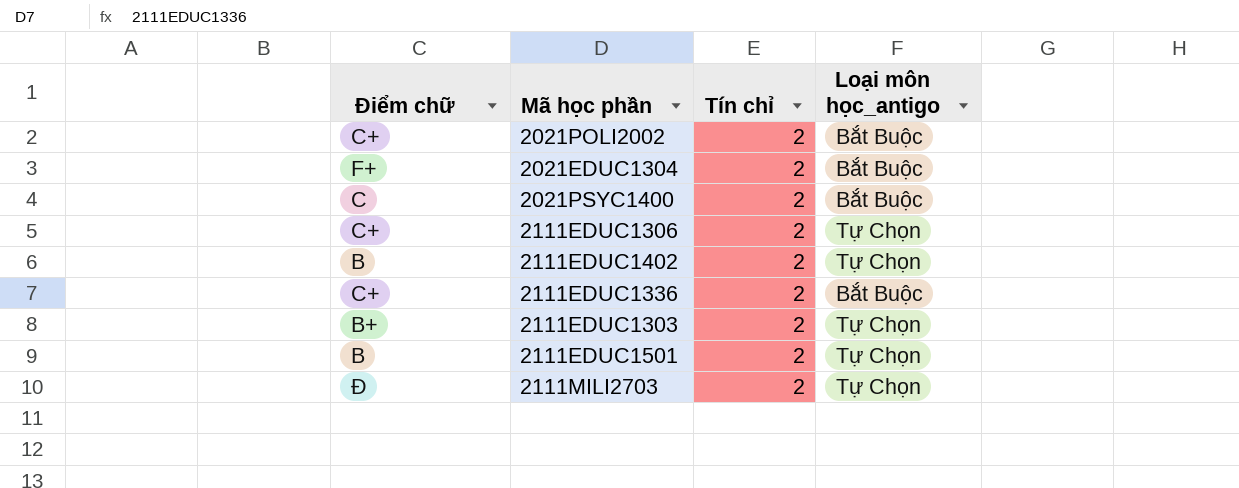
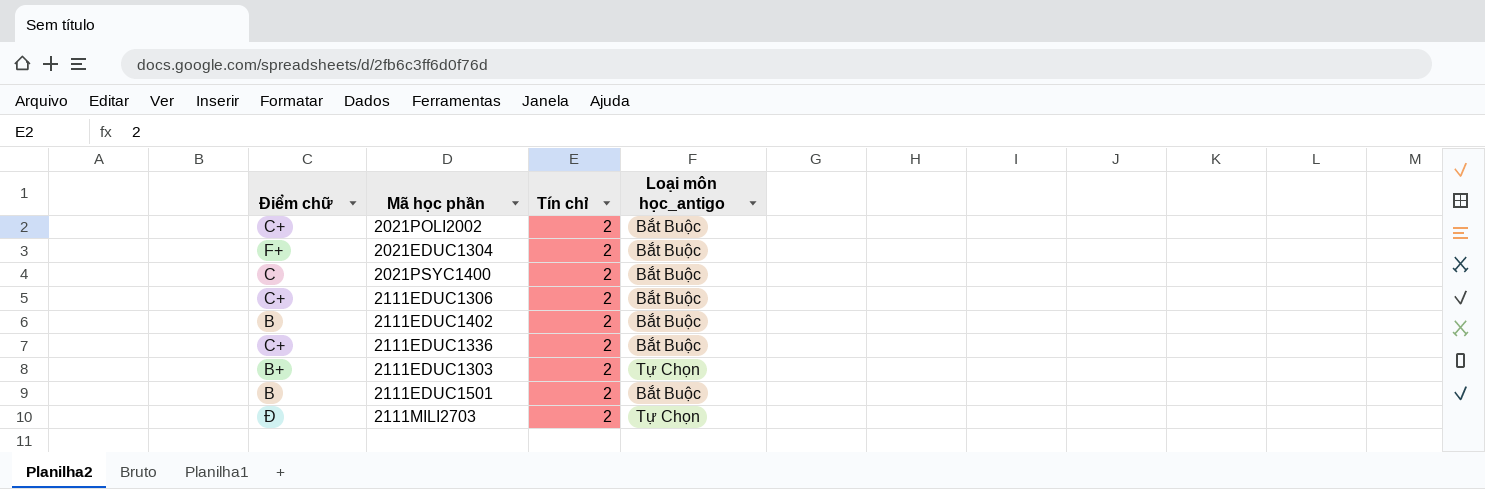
2111EDUC1306 | Loại môn học_antigo: Tự Chọn -> Bắt Buộc
2111EDUC1402 | Loại môn học_antigo: Tự Chọn -> Bắt Buộc
2111EDUC1501 | Loại môn học_antigo: Tự Chọn -> Bắt Buộc

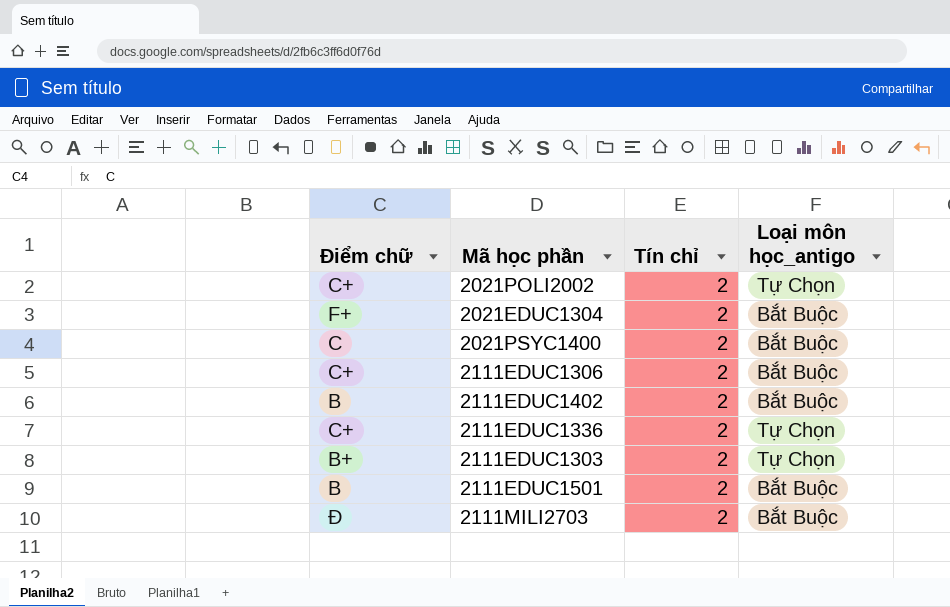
2021POLI2002 | Loại môn học_antigo: Bắt Buộc -> Tự Chọn
2111EDUC1336 | Loại môn học_antigo: Bắt Buộc -> Tự Chọn
2111MILI2703 | Loại môn học_antigo: Tự Chọn -> Bắt Buộc

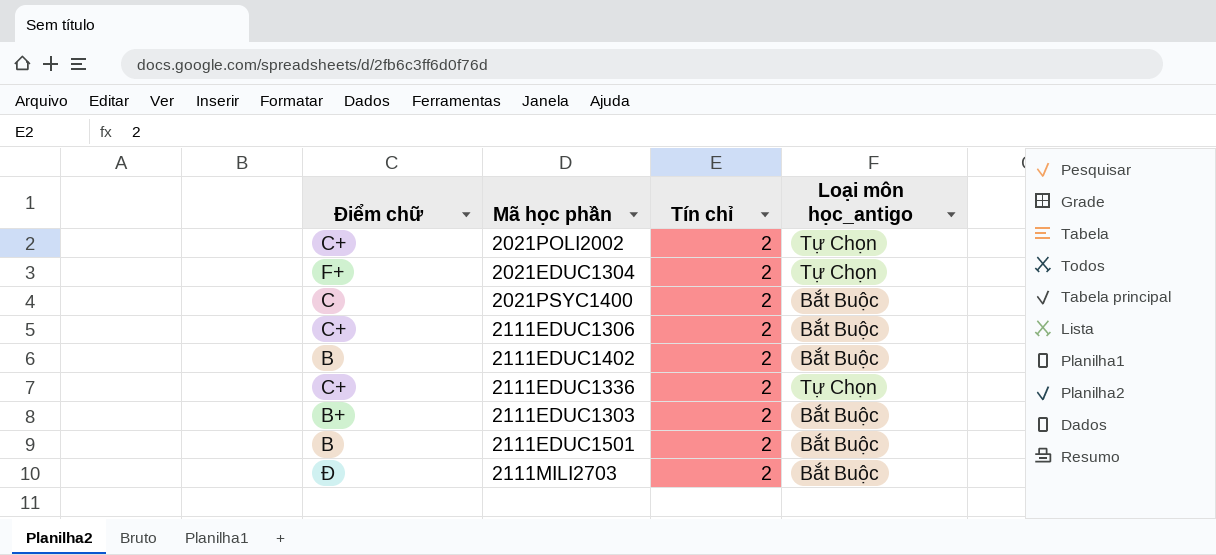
2021EDUC1304 | Loại môn học_antigo: Bắt Buộc -> Tự Chọn
2111EDUC1303 | Loại môn học_antigo: Tự Chọn -> Bắt Buộc

